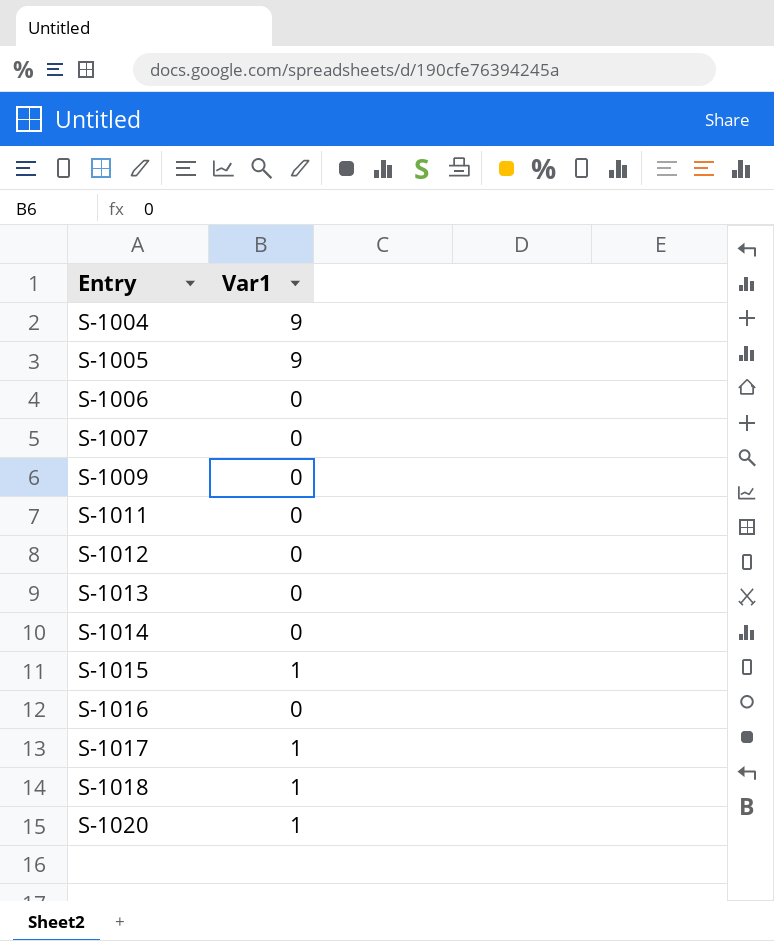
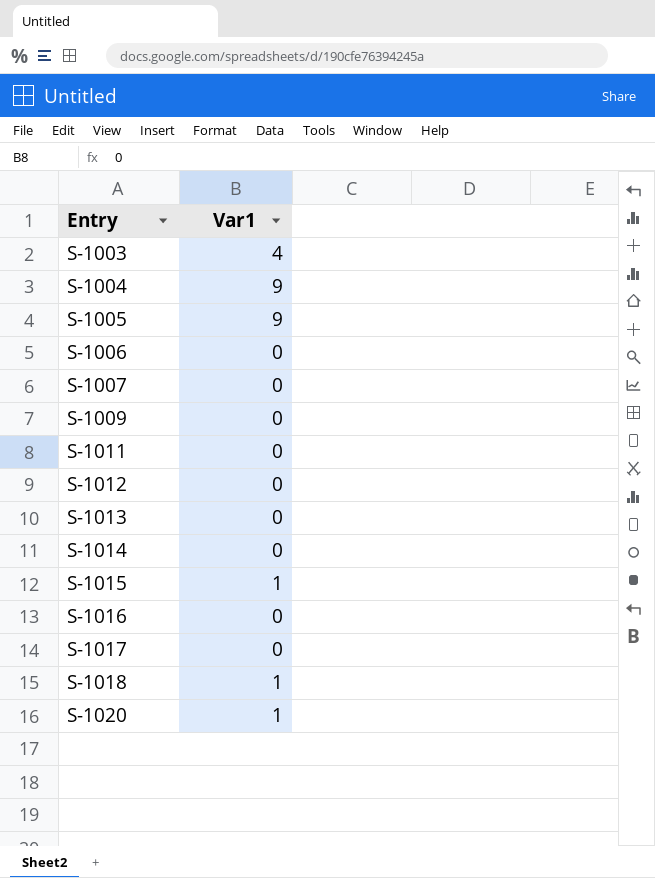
row S-1003: none -> 4
S-1017 | Var1: 1 -> 0

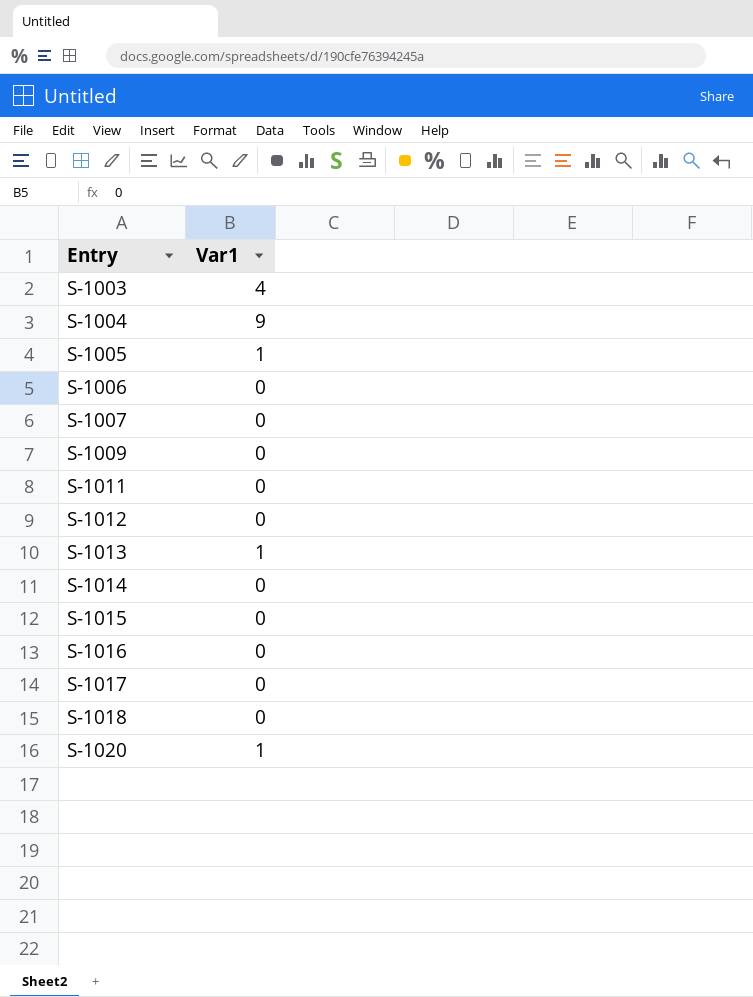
S-1005 | Var1: 9 -> 1
S-1013 | Var1: 0 -> 1
S-1015 | Var1: 1 -> 0
S-1018 | Var1: 1 -> 0

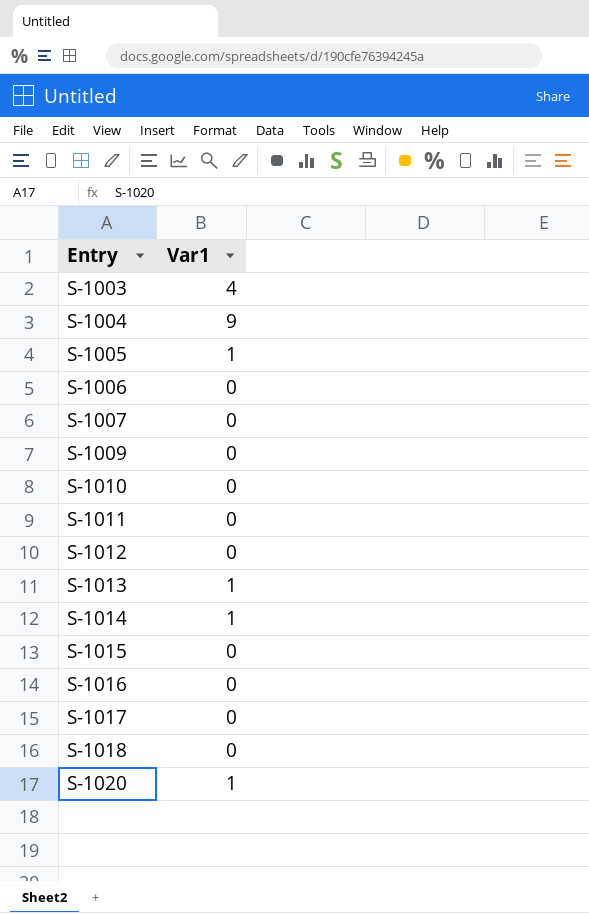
row S-1010: none -> 0
S-1014 | Var1: 0 -> 1

